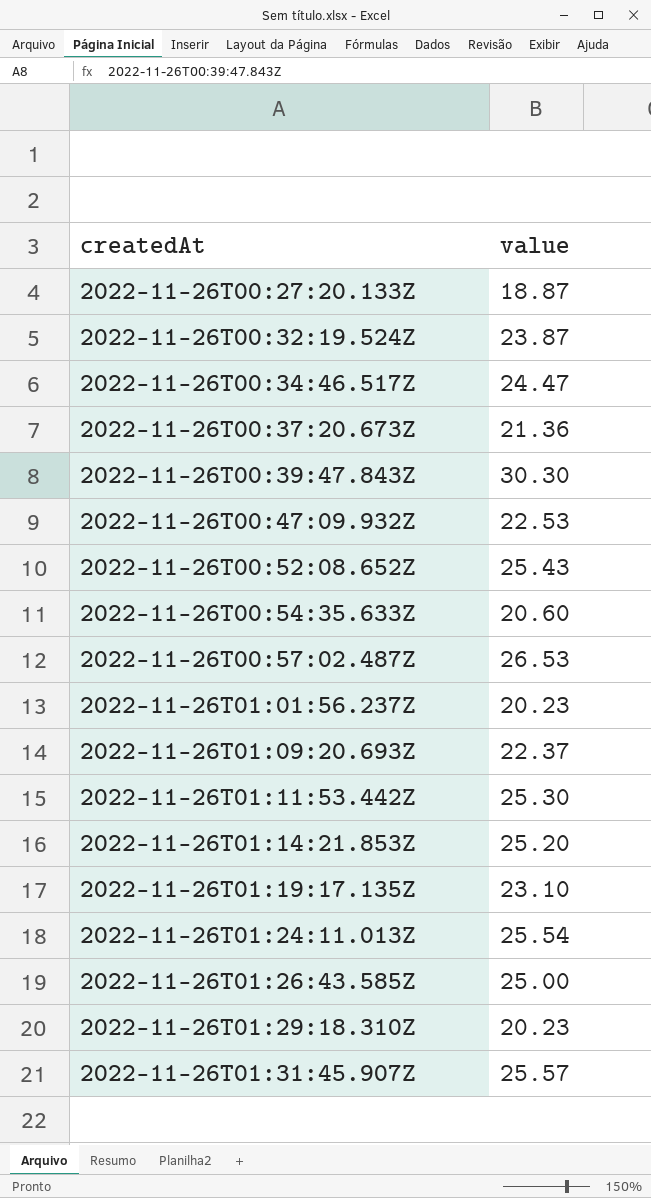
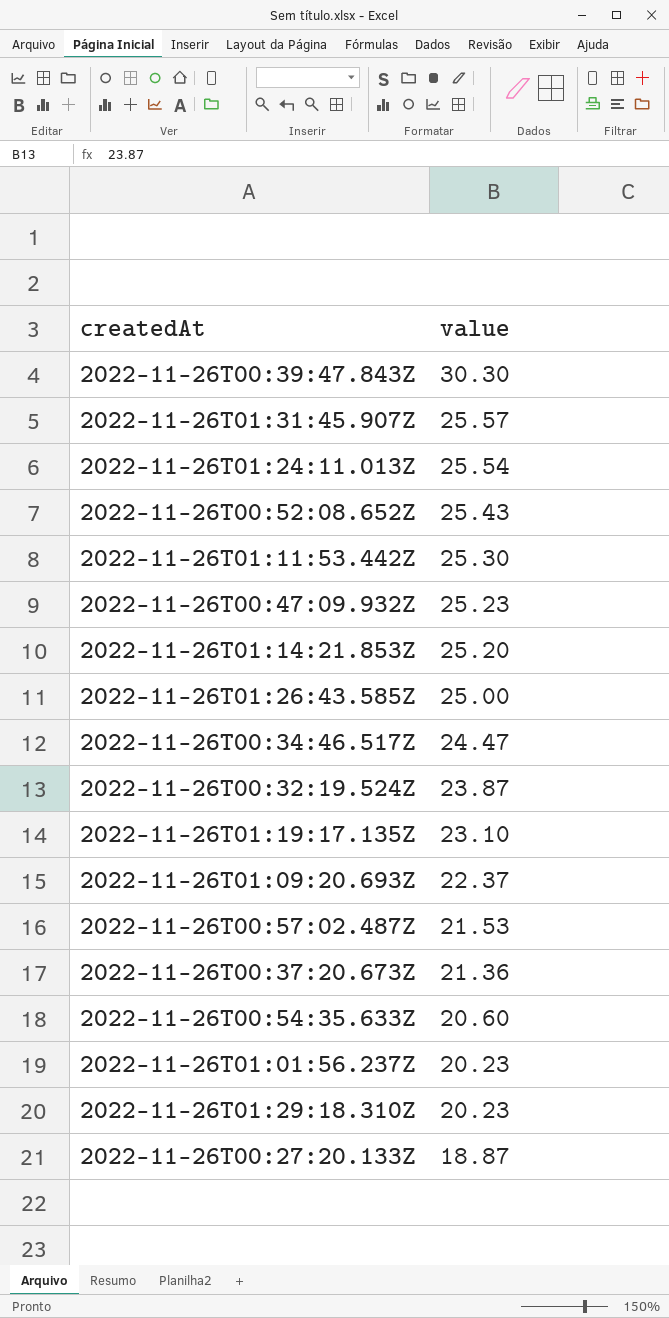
row order: createdAt ascending -> value descending
2022-11-26T00:47:09.932Z | value: 22.53 -> 25.23
2022-11-26T00:57:02.487Z | value: 26.53 -> 21.53

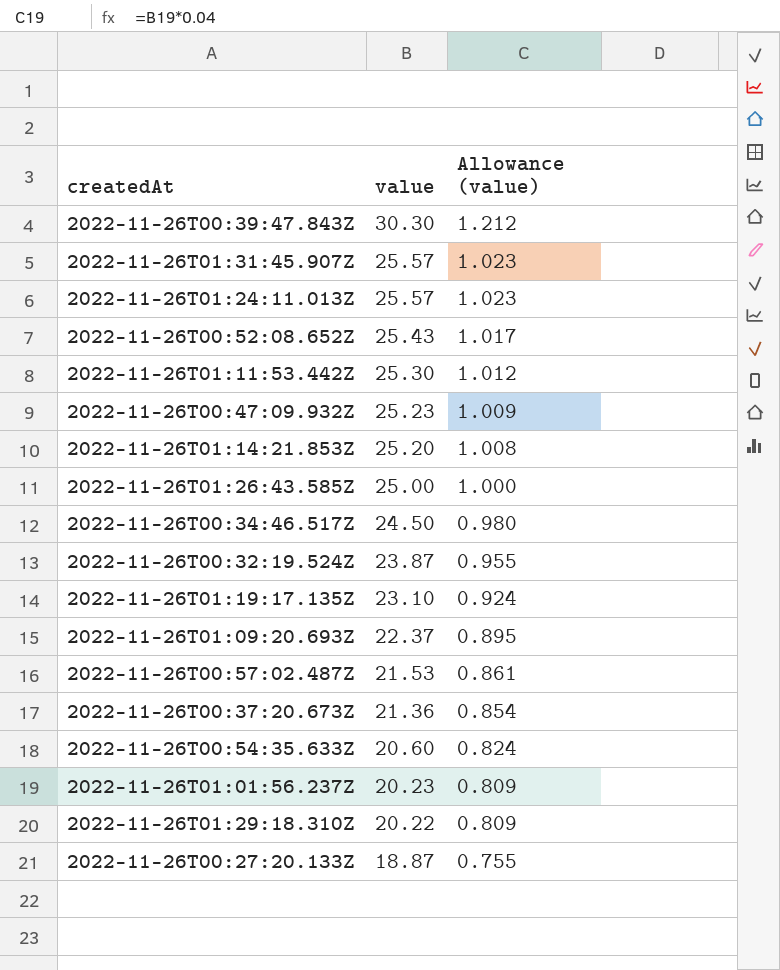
column Allowance (value) | formula: none -> [value] * 0.04
2022-11-26T01:24:11.013Z | value: 25.54 -> 25.57
2022-11-26T00:34:46.517Z | value: 24.47 -> 24.50
2022-11-26T01:29:18.310Z | value: 20.23 -> 20.22

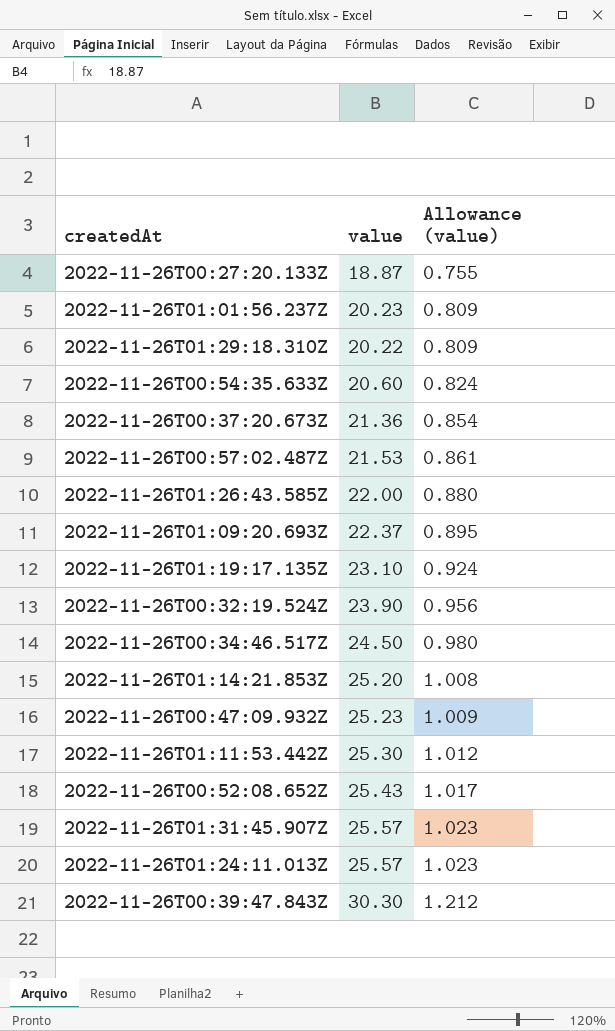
row order: value descending -> Allowance (value) ascending
2022-11-26T01:26:43.585Z | value: 25.00 -> 22.00
2022-11-26T01:26:43.585Z | Allowance (value): 1.000 -> 0.880
2022-11-26T00:32:19.524Z | value: 23.87 -> 23.90
2022-11-26T00:32:19.524Z | Allowance (value): 0.955 -> 0.956

